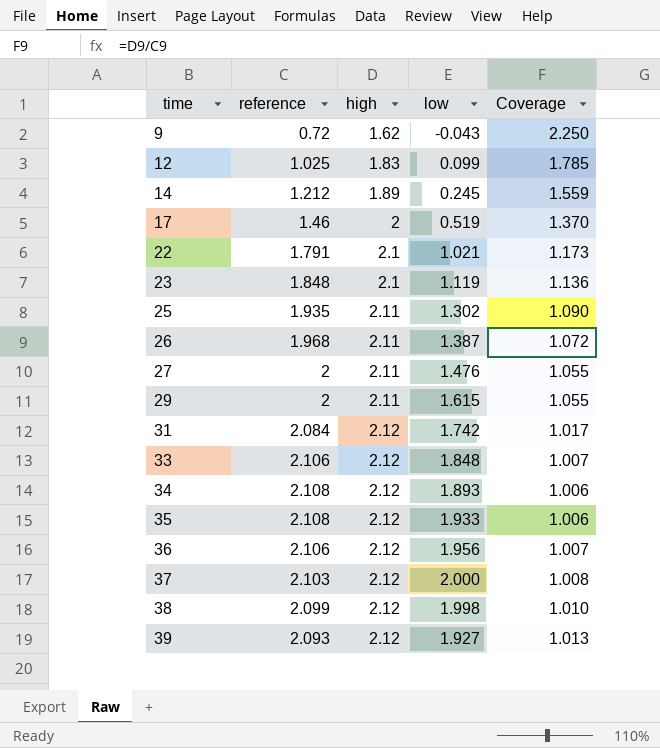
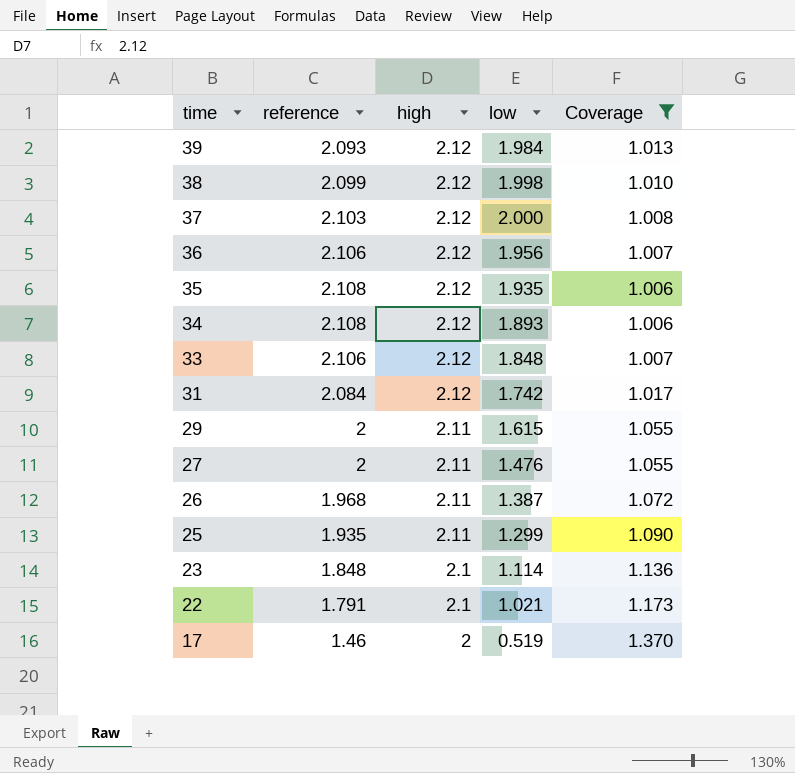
filter: none -> Coverage <= 1.370
row order: time ascending -> time descending
39 | low: 1.927 -> 1.984
35 | low: 1.933 -> 1.935
25 | low: 1.302 -> 1.299
23 | low: 1.119 -> 1.114

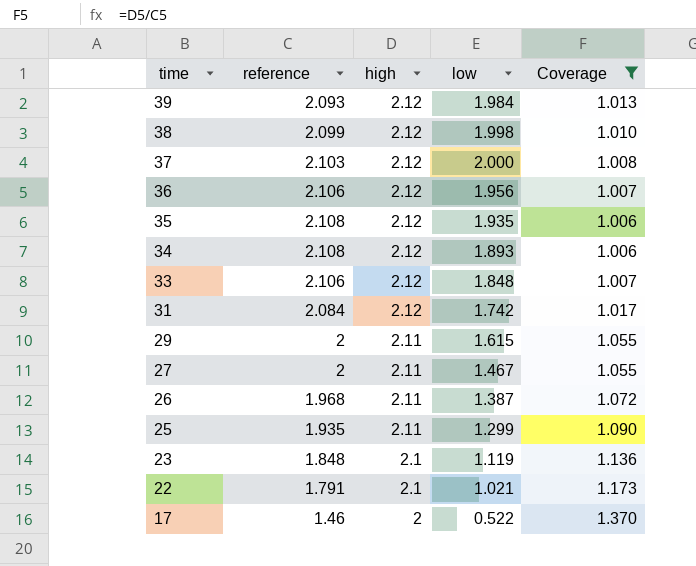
27 | low: 1.476 -> 1.467
23 | low: 1.114 -> 1.119
17 | low: 0.519 -> 0.522

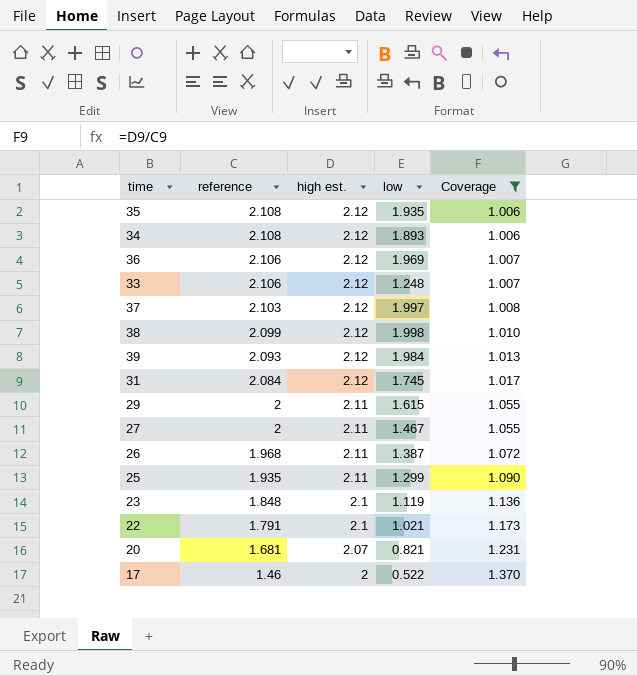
row order: time descending -> reference descending
column name: high -> high est.
36 | low: 1.956 -> 1.969
33 | low: 1.848 -> 1.248
37 | low: 2.000 -> 1.997
31 | low: 1.742 -> 1.745
row 20: none -> 1.681 | 2.07 | 0.821 | 1.231

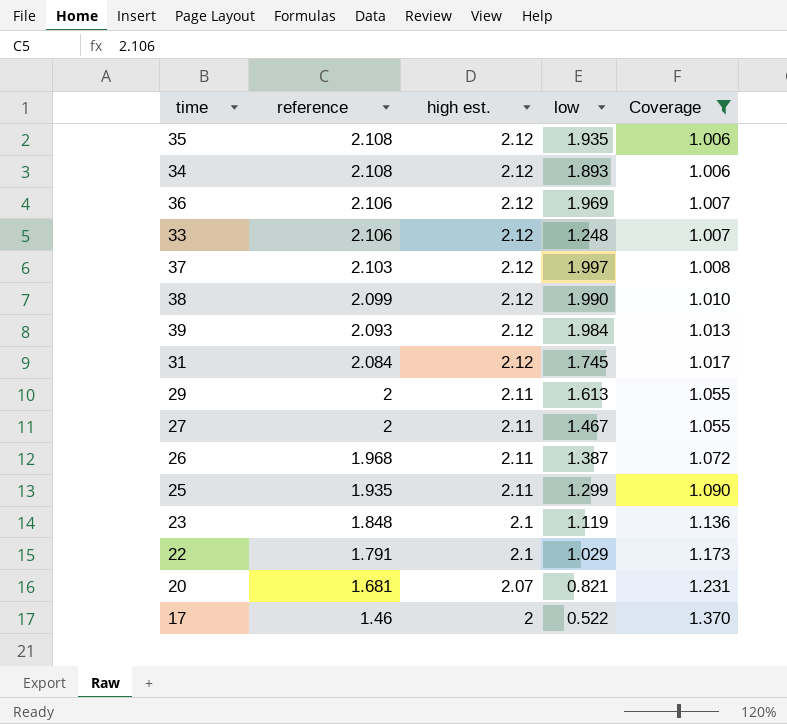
38 | low: 1.998 -> 1.990
29 | low: 1.615 -> 1.613
22 | low: 1.021 -> 1.029

